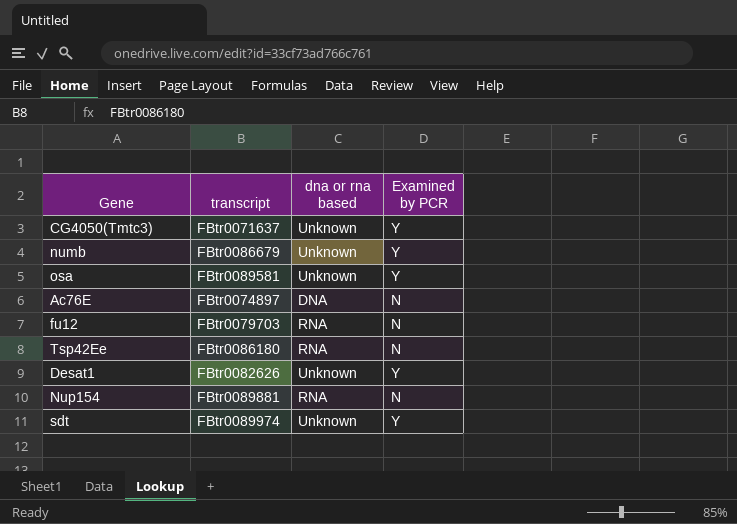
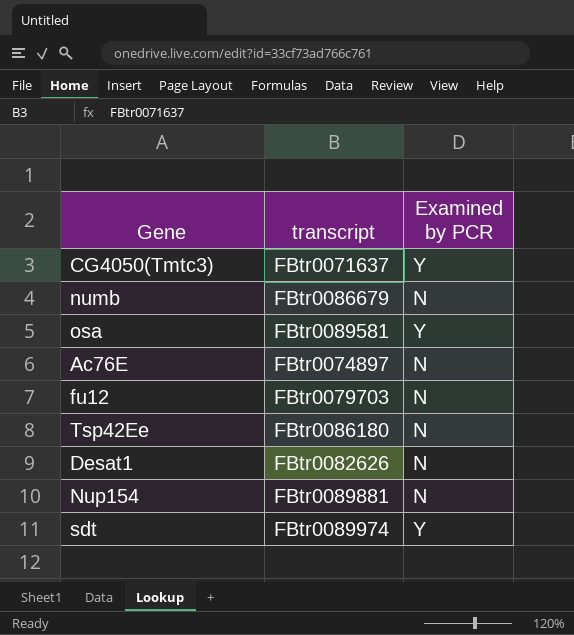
column dna or rna based | position: 3 -> none
numb | Examined by PCR: Y -> N
Desat1 | Examined by PCR: Y -> N

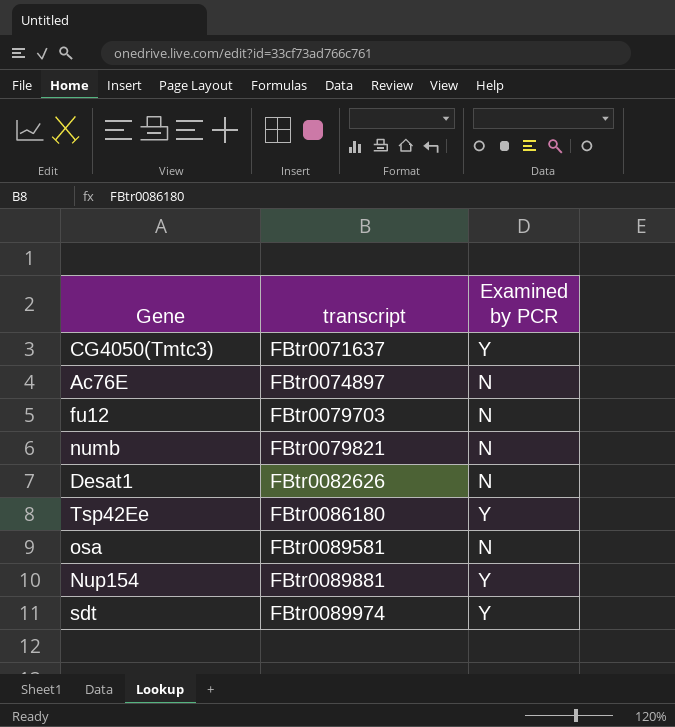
row order: none -> transcript ascending
numb | transcript: FBtr0086679 -> FBtr0079821
Tsp42Ee | Examined by PCR: N -> Y
osa | Examined by PCR: Y -> N
Nup154 | Examined by PCR: N -> Y

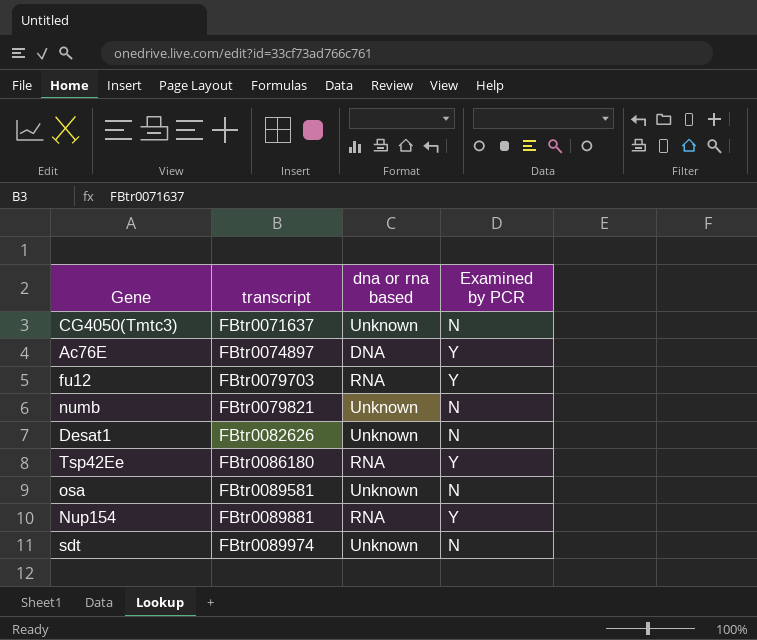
column dna or rna based | position: none -> 3
CG4050(Tmtc3) | Examined by PCR: Y -> N
Ac76E | Examined by PCR: N -> Y
fu12 | Examined by PCR: N -> Y
sdt | Examined by PCR: Y -> N

